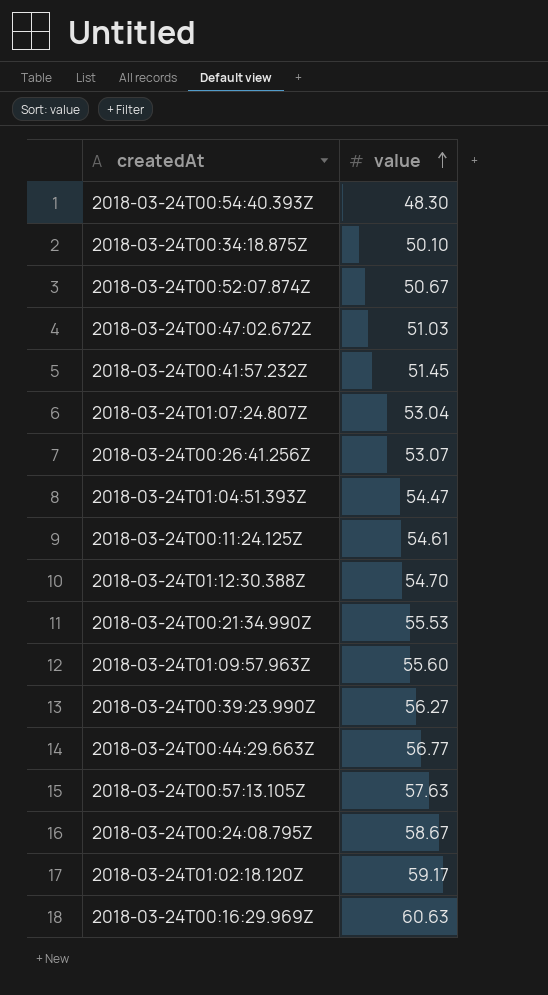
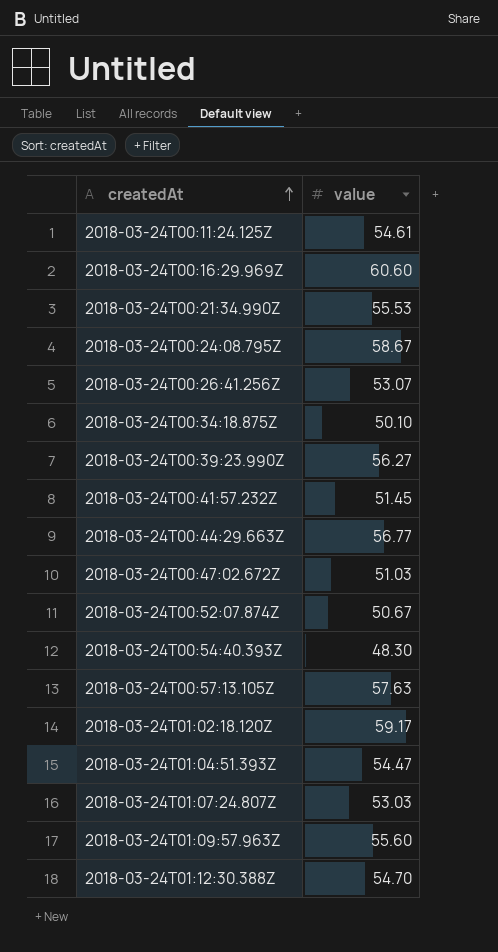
row order: value ascending -> createdAt ascending
2018-03-24T00:16:29.969Z | value: 60.63 -> 60.60
2018-03-24T01:07:24.807Z | value: 53.04 -> 53.03

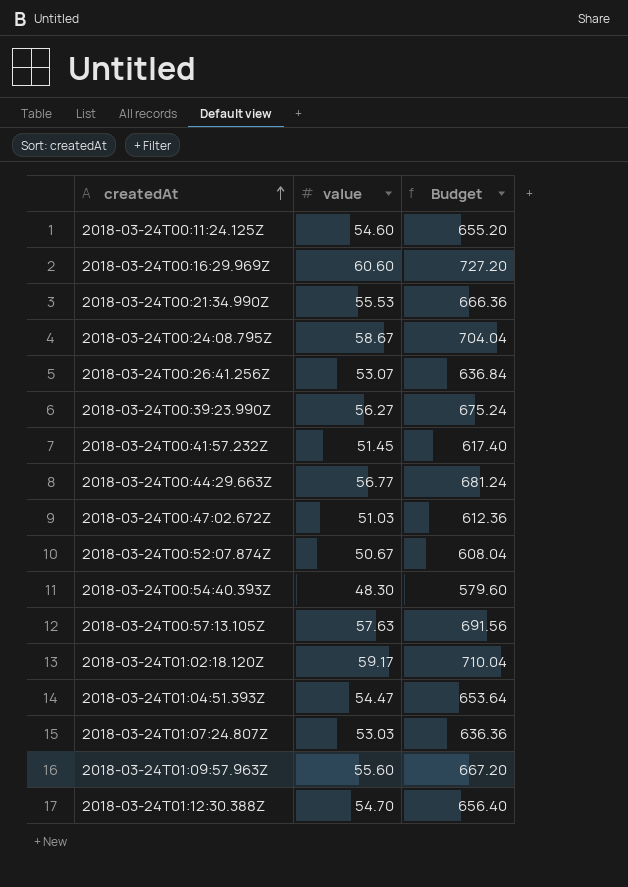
column Budget | formula: none -> [value] * 12
row 2018-03-24T00:34:18.875Z: 50.10 -> none
2018-03-24T00:11:24.125Z | value: 54.61 -> 54.60

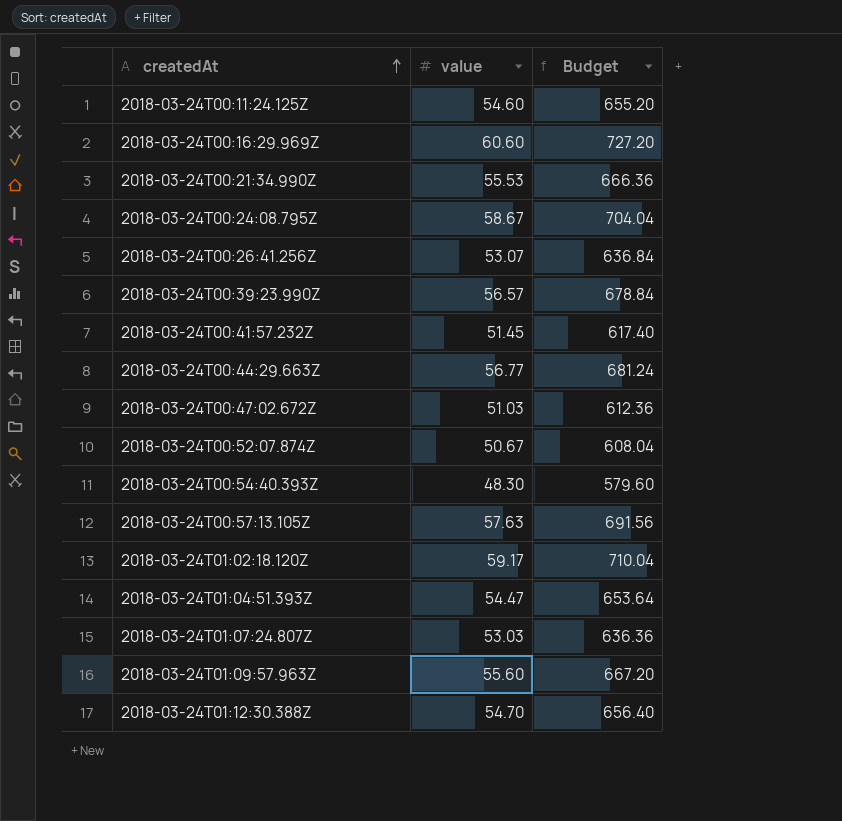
2018-03-24T00:39:23.990Z | value: 56.27 -> 56.57
2018-03-24T00:39:23.990Z | Budget: 675.24 -> 678.84

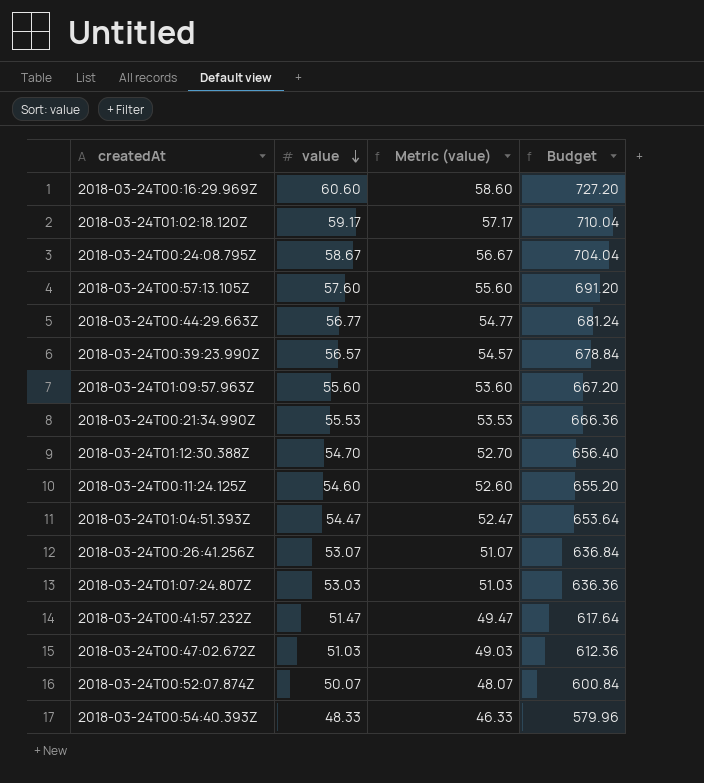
row order: createdAt ascending -> value descending
column Metric (value) | formula: none -> [value] - 2
2018-03-24T00:57:13.105Z | value: 57.63 -> 57.60
2018-03-24T00:57:13.105Z | Budget: 691.56 -> 691.20
2018-03-24T00:41:57.232Z | value: 51.45 -> 51.47
2018-03-24T00:41:57.232Z | Budget: 617.40 -> 617.64
2018-03-24T00:52:07.874Z | value: 50.67 -> 50.07
2018-03-24T00:52:07.874Z | Budget: 608.04 -> 600.84
2018-03-24T00:54:40.393Z | value: 48.30 -> 48.33
2018-03-24T00:54:40.393Z | Budget: 579.60 -> 579.96

